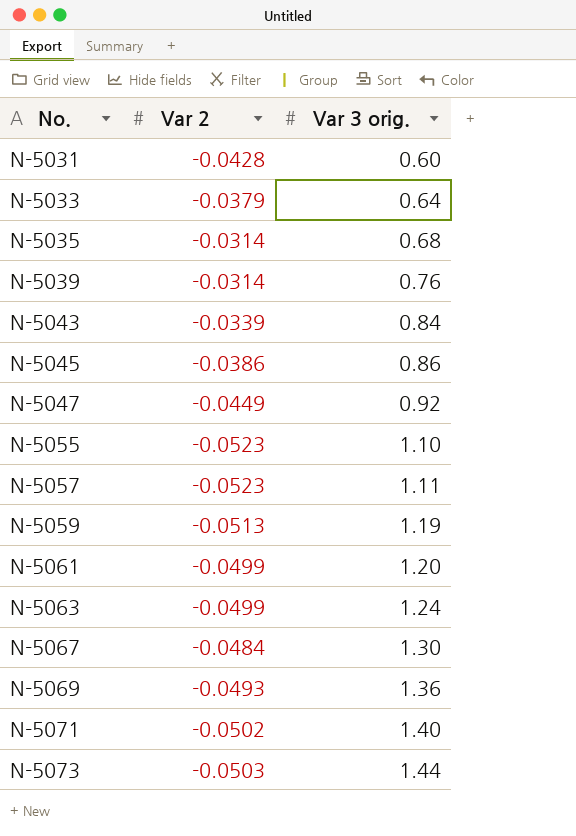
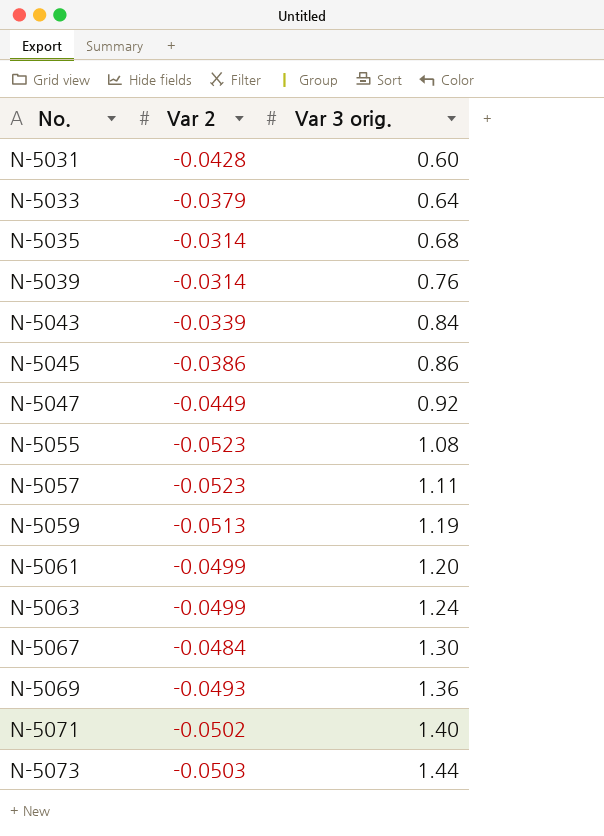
N-5055 | Var 3 orig.: 1.10 -> 1.08

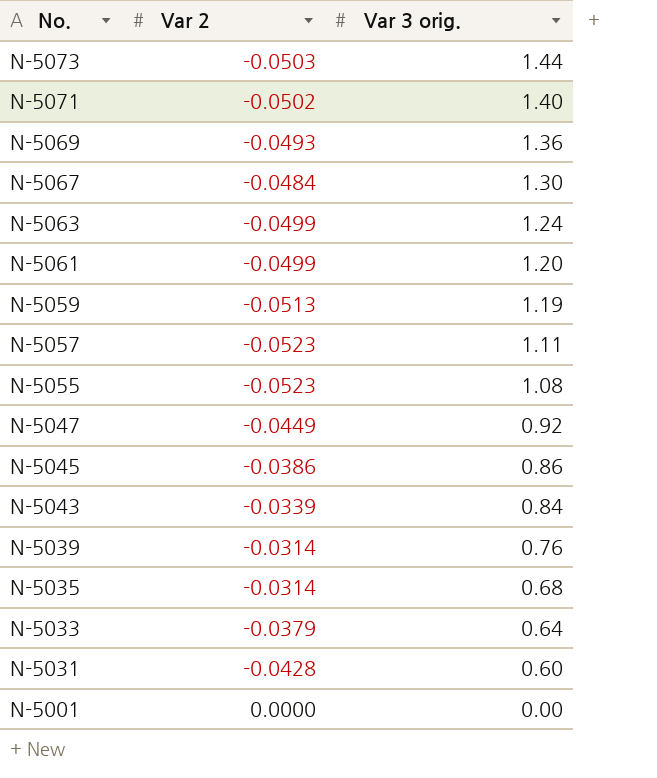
row order: No. ascending -> No. descending
row N-5001: none -> 0.0000 | 0.00

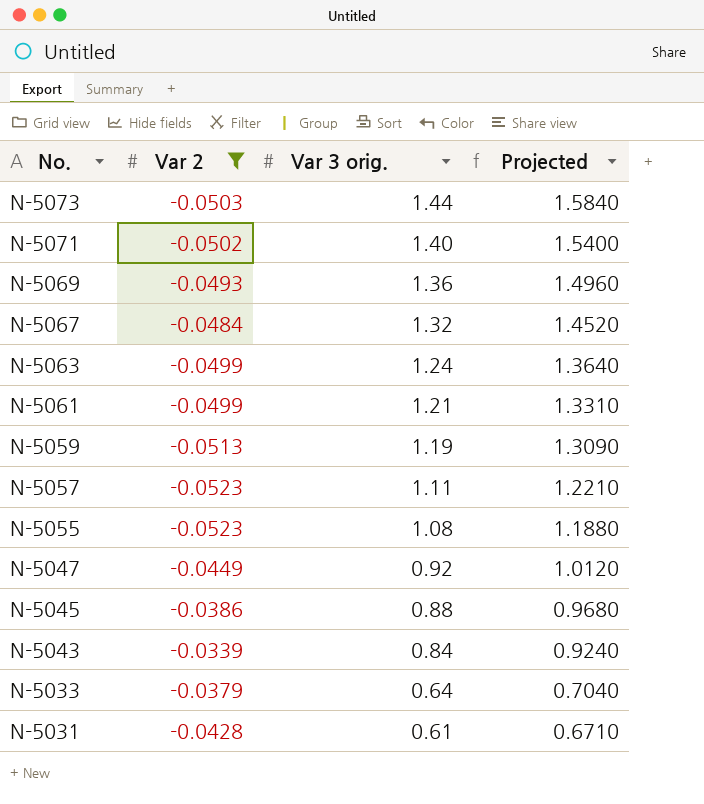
filter: none -> Var 2 <= -0.0339
column Projected | formula: none -> [Var 3 orig.] * 1.1
N-5067 | Var 3 orig.: 1.30 -> 1.32
N-5061 | Var 3 orig.: 1.20 -> 1.21
N-5045 | Var 3 orig.: 0.86 -> 0.88
N-5031 | Var 3 orig.: 0.60 -> 0.61

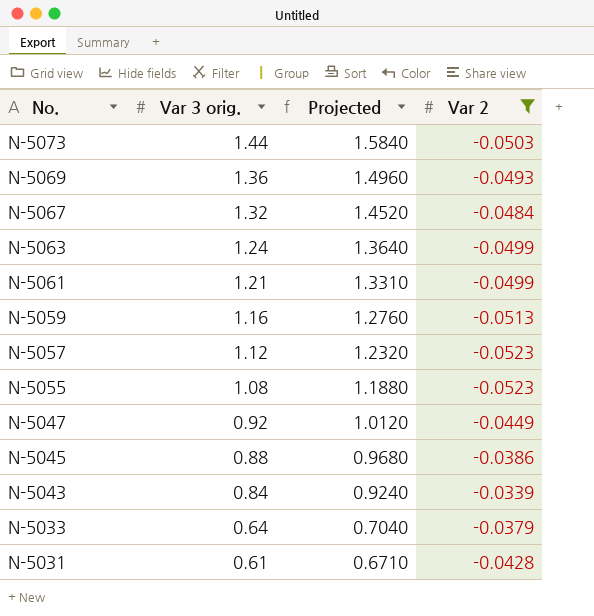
column Var 2 | position: 2 -> 4
row N-5071: -0.0502 | 1.40 | 1.5400 -> none
N-5059 | Var 3 orig.: 1.19 -> 1.16
N-5059 | Projected: 1.3090 -> 1.2760
N-5057 | Var 3 orig.: 1.11 -> 1.12
N-5057 | Projected: 1.2210 -> 1.2320

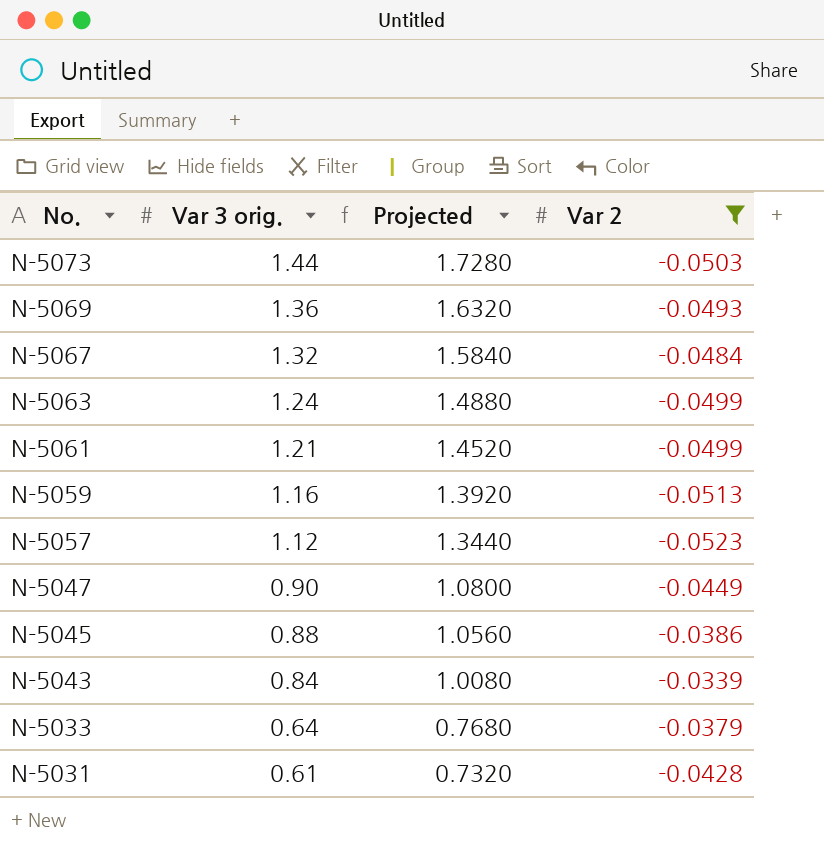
column Projected | formula: [Var 3 orig.] * 1.1 -> [Var 3 orig.] * 1.2
row N-5055: 1.08 | 1.1880 | -0.0523 -> none
N-5047 | Var 3 orig.: 0.92 -> 0.90

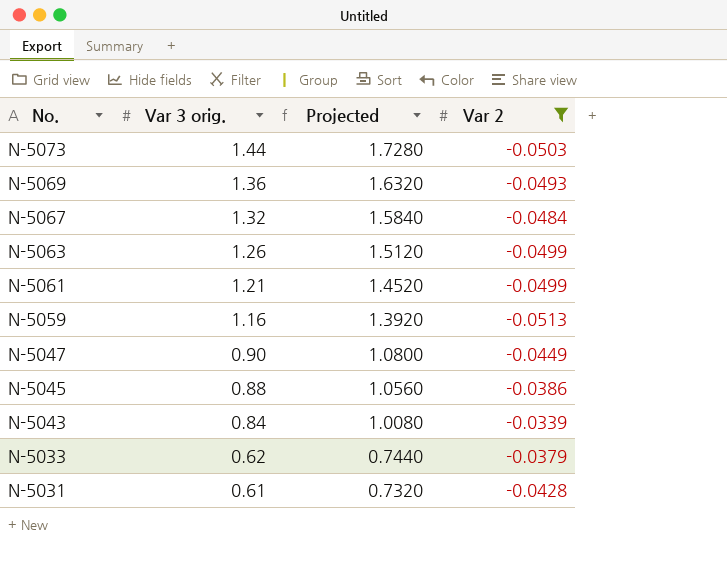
row N-5057: 1.12 | 1.3440 | -0.0523 -> none
N-5063 | Var 3 orig.: 1.24 -> 1.26
N-5063 | Projected: 1.4880 -> 1.5120
N-5033 | Var 3 orig.: 0.64 -> 0.62
N-5033 | Projected: 0.7680 -> 0.7440

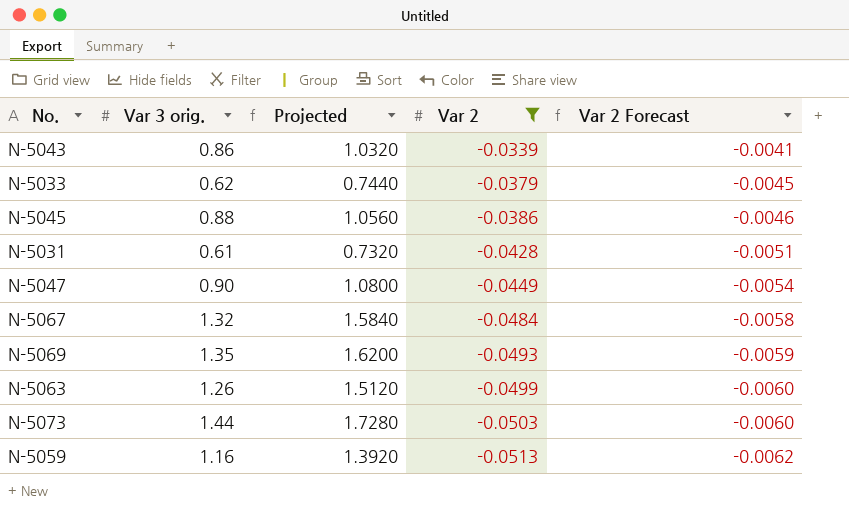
row order: No. descending -> Var 2 descending
column Var 2 Forecast | formula: none -> [Var 2] * 0.12
row N-5061: 1.21 | 1.4520 | -0.0499 -> none
N-5043 | Var 3 orig.: 0.84 -> 0.86
N-5043 | Projected: 1.0080 -> 1.0320
N-5069 | Var 3 orig.: 1.36 -> 1.35
N-5069 | Projected: 1.6320 -> 1.6200

